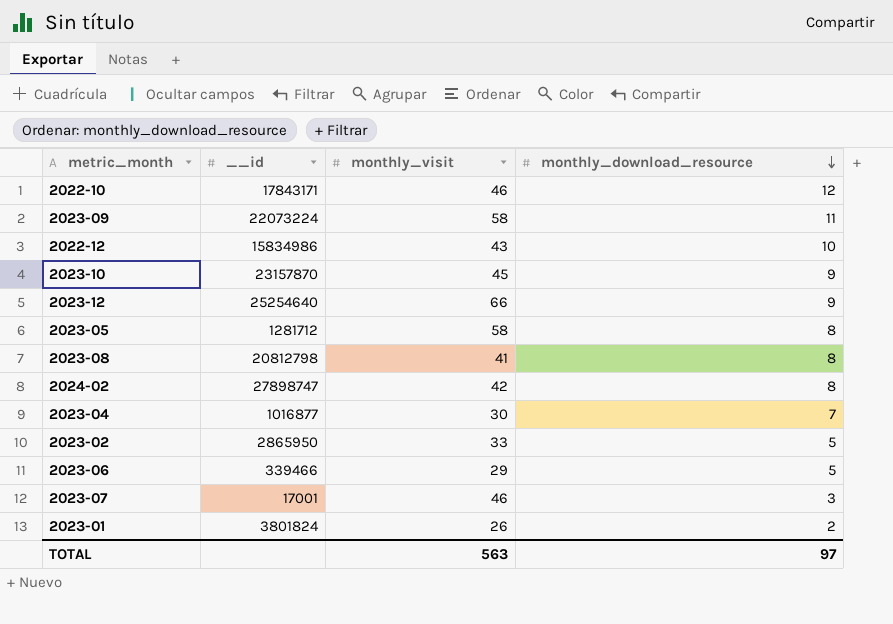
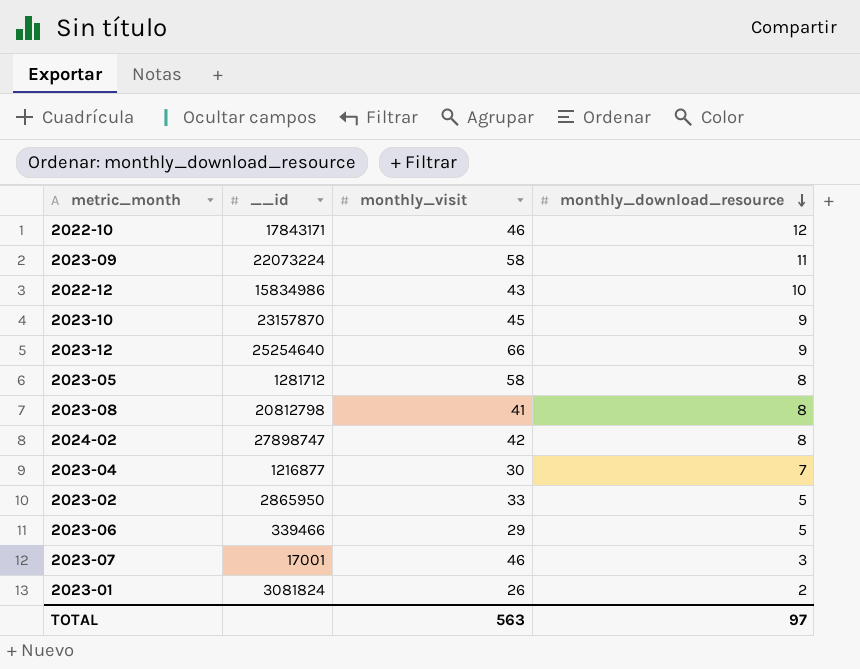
2023-04 | __id: 1016877 -> 1216877
2023-01 | __id: 3801824 -> 3081824

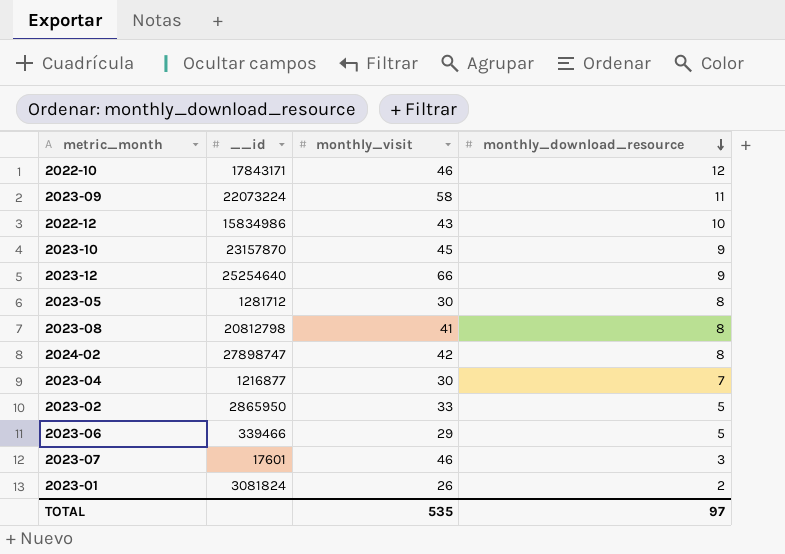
2023-05 | monthly_visit: 58 -> 30
2023-07 | __id: 17001 -> 17601
TOTAL | monthly_visit: 563 -> 535

